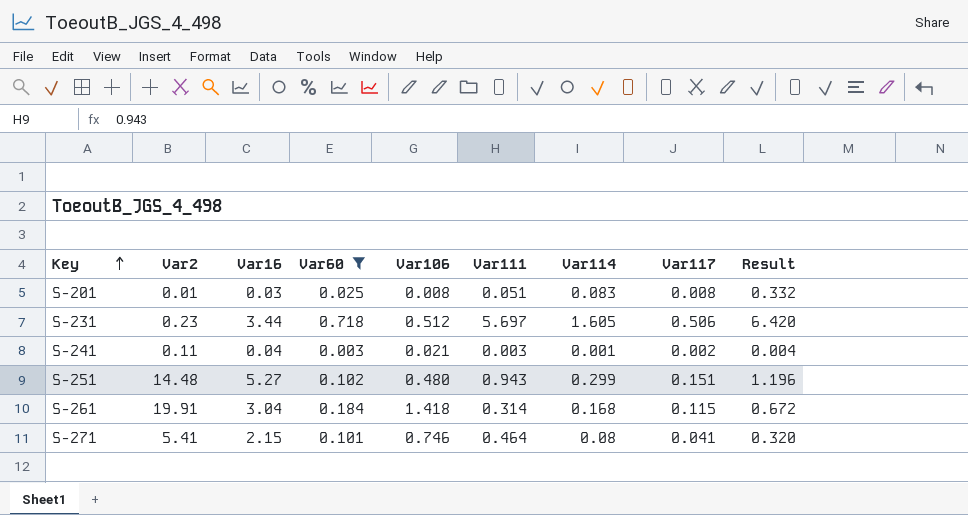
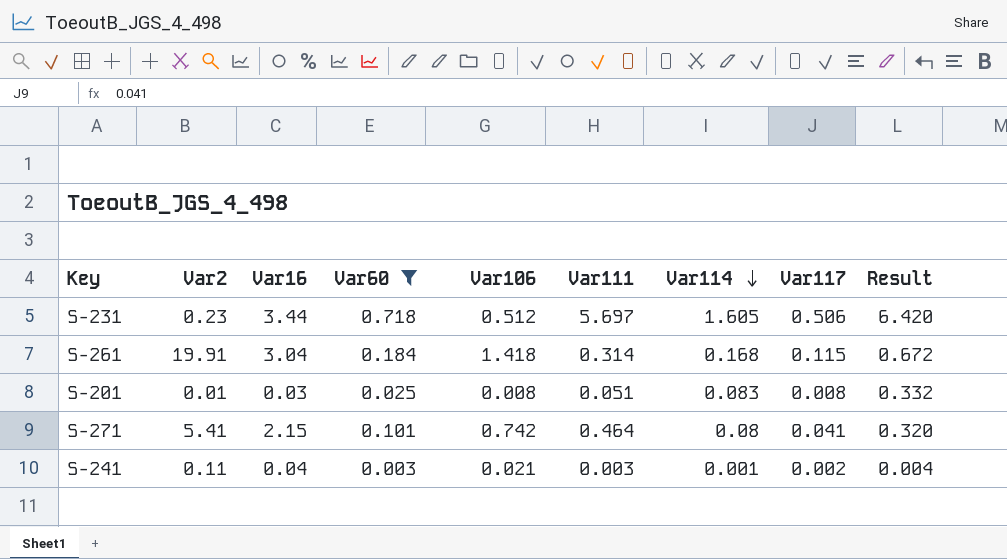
row order: Key ascending -> Var114 descending
row S-251: 14.48 | 5.27 | 0.102 | 0.480 | 0.943 | 0.299 | 0.151 | 1.196 -> none
S-271 | Var106: 0.746 -> 0.742

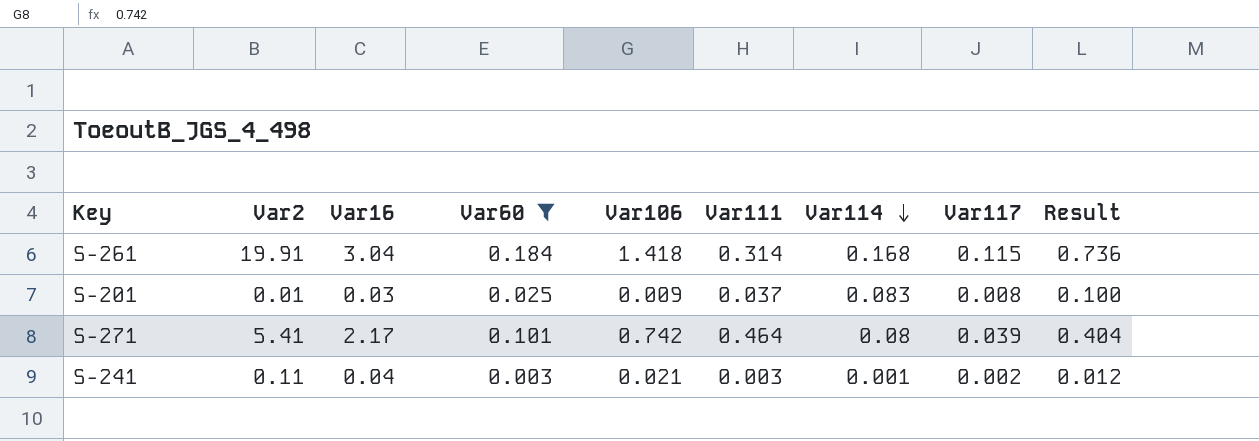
column Result | formula: [Var114] * 4 -> [Var60] * 4
row S-231: 0.23 | 3.44 | 0.718 | 0.512 | 5.697 | 1.605 | 0.506 | 6.420 -> none
S-201 | Var106: 0.008 -> 0.009
S-201 | Var111: 0.051 -> 0.037
S-271 | Var16: 2.15 -> 2.17
S-271 | Var117: 0.041 -> 0.039

